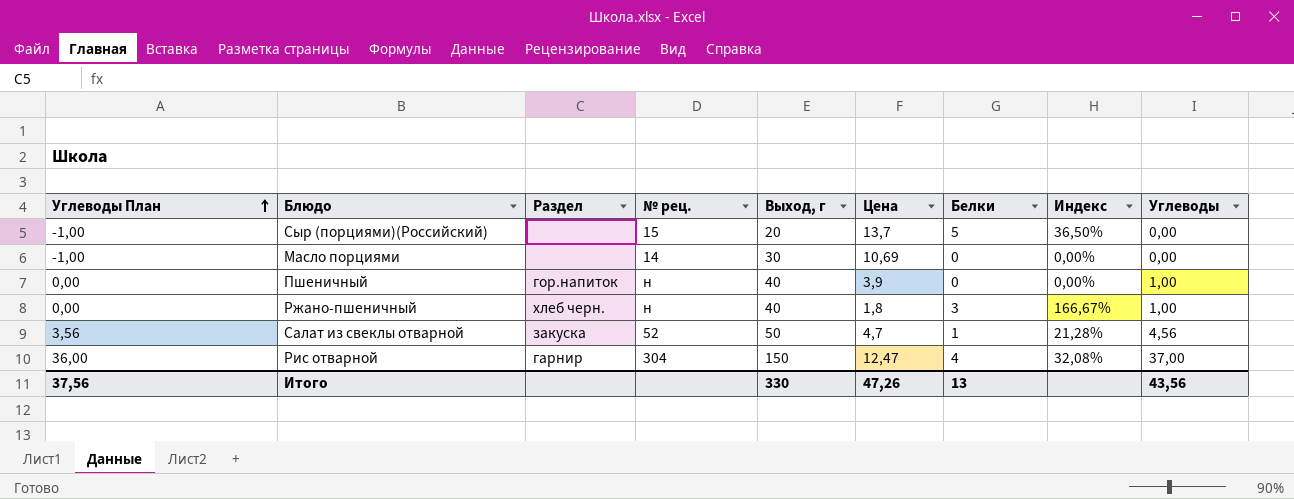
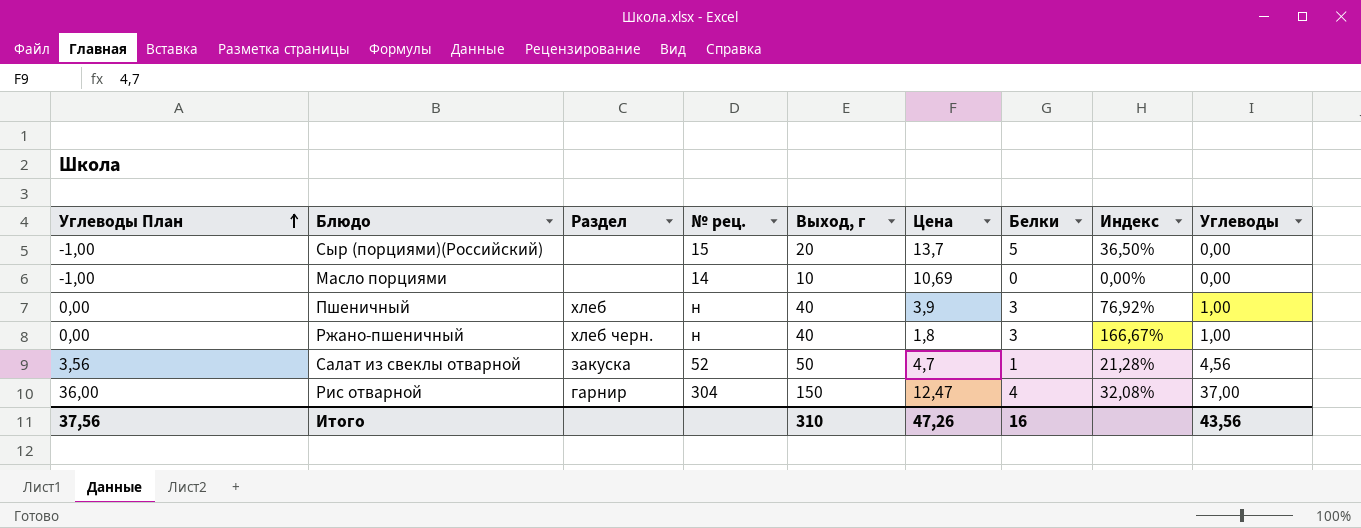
Масло порциями | Выход, г: 30 -> 10
Пшеничный | Раздел: гор.напиток -> хлеб
Пшеничный | Белки: 0 -> 3
Пшеничный | Индекс: 0,00% -> 76,92%
Итого | Выход, г: 330 -> 310
Итого | Белки: 13 -> 16

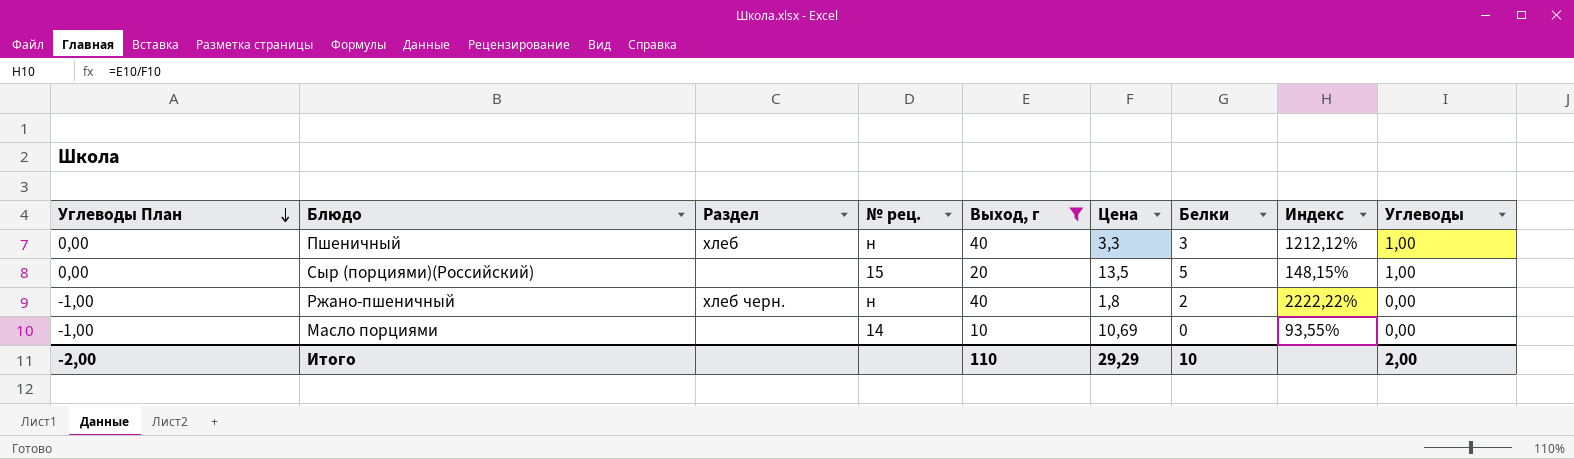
filter: none -> Выход, г <= 40
row order: Углеводы План ascending -> Углеводы План descending
column Индекс | formula: [Белки] / [Цена] -> [Выход, г] / [Цена]
Пшеничный | Цена: 3,9 -> 3,3
Сыр (порциями)(Российский) | Углеводы План: -1,00 -> 0,00
Сыр (порциями)(Российский) | Цена: 13,7 -> 13,5
Сыр (порциями)(Российский) | Углеводы: 0,00 -> 1,00
Ржано-пшеничный | Углеводы План: 0,00 -> -1,00
Ржано-пшеничный | Белки: 3 -> 2
Ржано-пшеничный | Углеводы: 1,00 -> 0,00
Итого | Углеводы План: 37,56 -> -2,00
Итого | Выход, г: 310 -> 110
Итого | Цена: 47,26 -> 29,29
Итого | Белки: 16 -> 10
Итого | Углеводы: 43,56 -> 2,00

